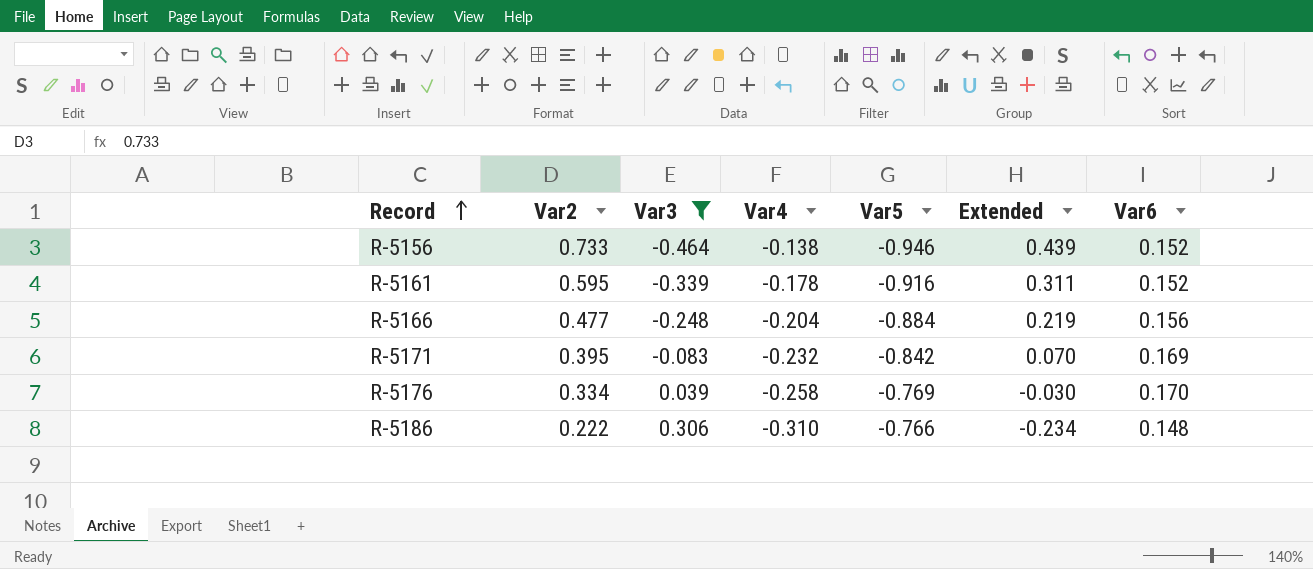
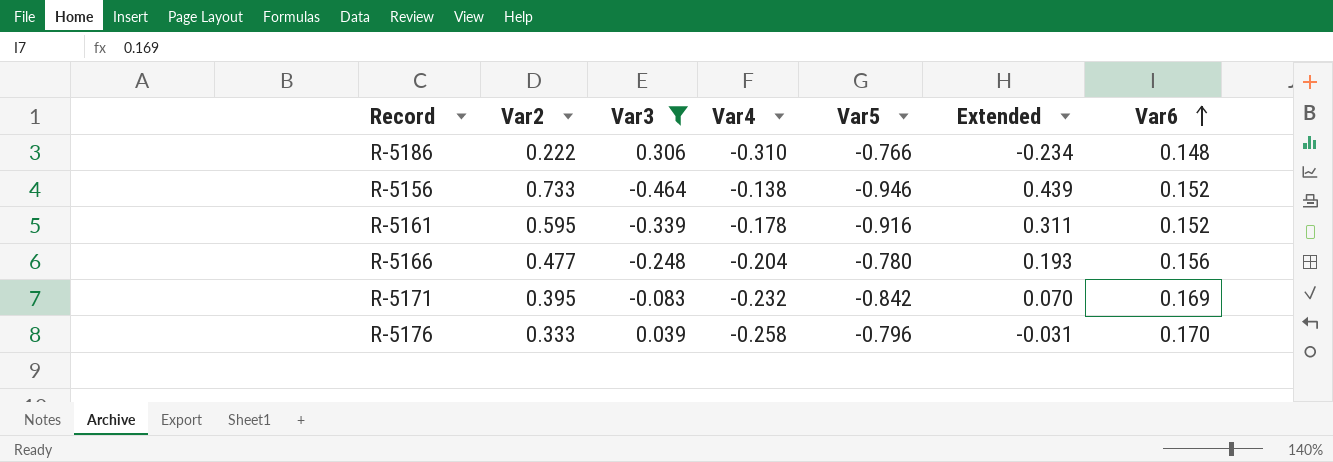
row order: Record ascending -> Var6 ascending
R-5166 | Var5: -0.884 -> -0.780
R-5166 | Extended: 0.219 -> 0.193
R-5176 | Var2: 0.334 -> 0.333
R-5176 | Var5: -0.769 -> -0.796
R-5176 | Extended: -0.030 -> -0.031

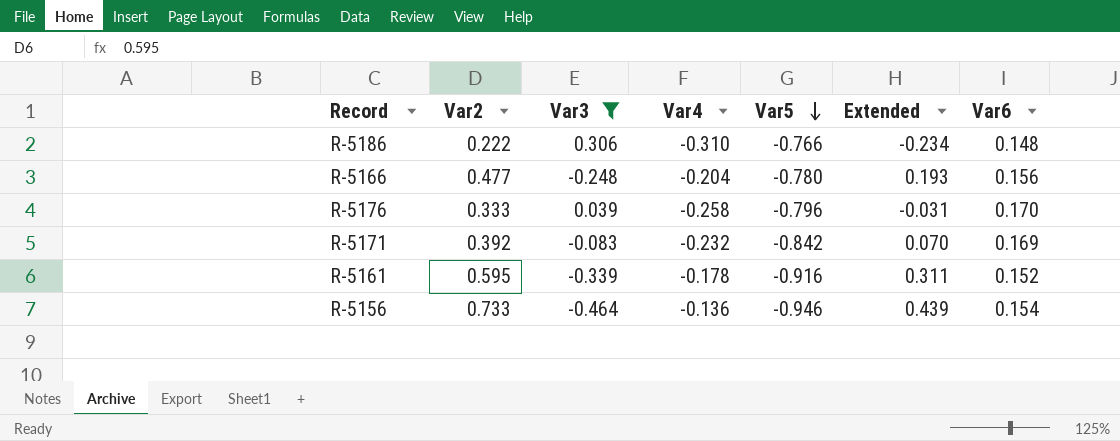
row order: Var6 ascending -> Var5 descending
R-5171 | Var2: 0.395 -> 0.392
R-5156 | Var4: -0.138 -> -0.136
R-5156 | Var6: 0.152 -> 0.154

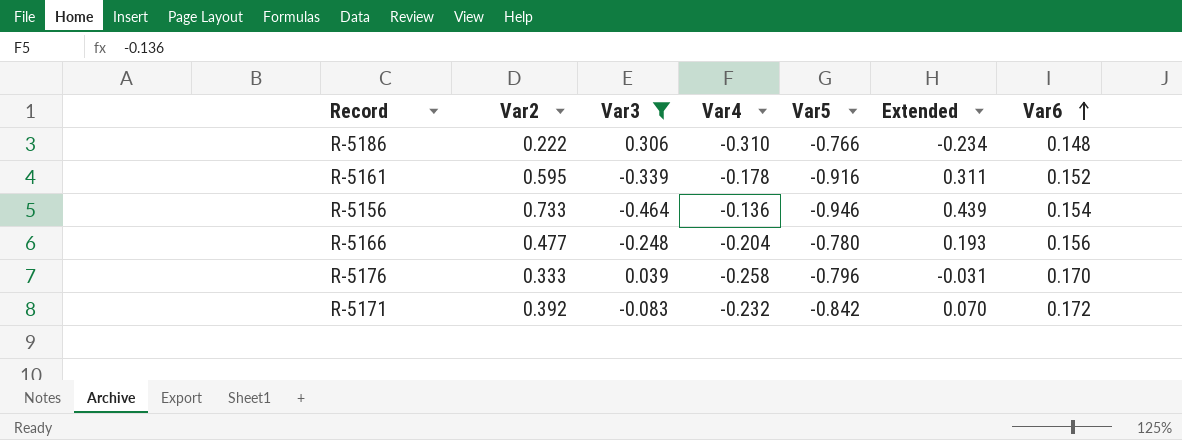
row order: Var5 descending -> Var6 ascending
R-5171 | Var6: 0.169 -> 0.172

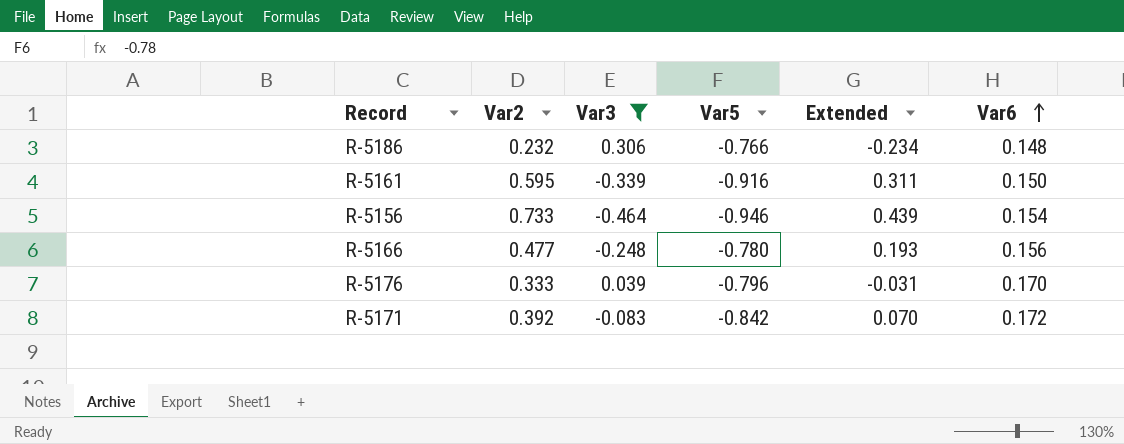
column Var4 | position: 4 -> none
R-5186 | Var2: 0.222 -> 0.232
R-5161 | Var6: 0.152 -> 0.150

